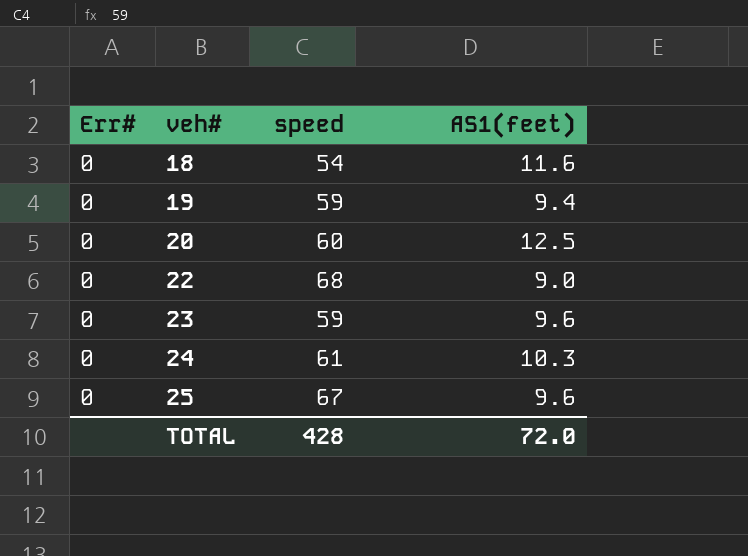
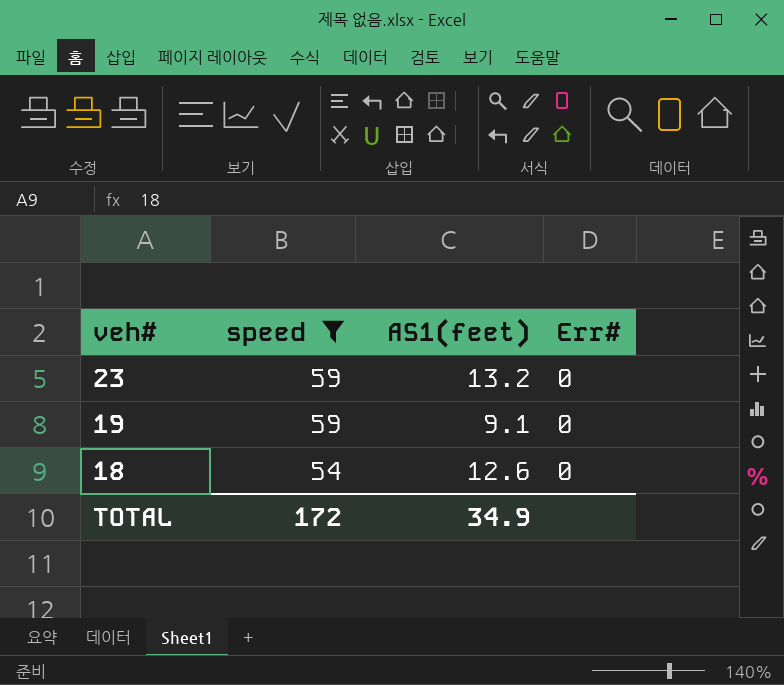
filter: none -> speed <= 59
row order: veh# ascending -> veh# descending
column Err# | position: 1 -> 4
23 | AS1(feet): 9.6 -> 13.2
19 | AS1(feet): 9.4 -> 9.1
18 | AS1(feet): 11.6 -> 12.6
TOTAL | speed: 428 -> 172
TOTAL | AS1(feet): 72.0 -> 34.9

